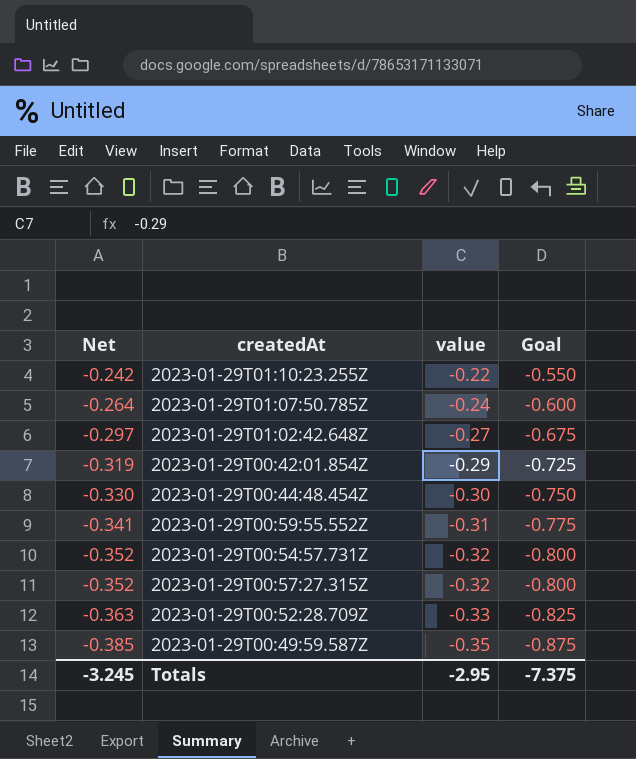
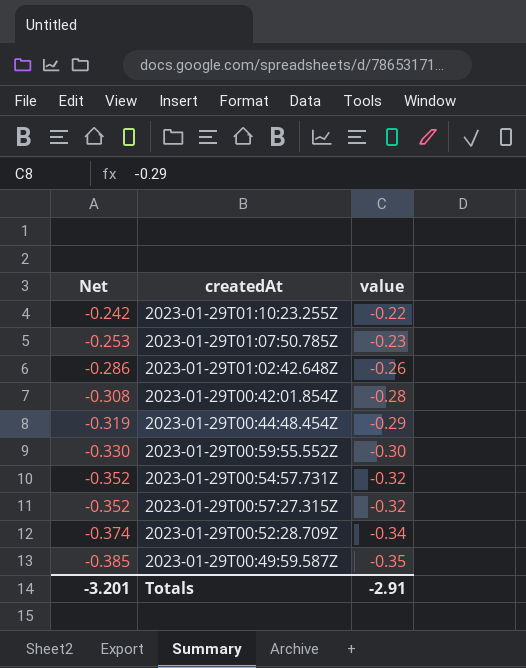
column Goal | formula: [value] * 2.5 -> none
2023-01-29T01:07:50.785Z | Net: -0.264 -> -0.253
2023-01-29T01:07:50.785Z | value: -0.24 -> -0.23
2023-01-29T01:02:42.648Z | Net: -0.297 -> -0.286
2023-01-29T01:02:42.648Z | value: -0.27 -> -0.26
2023-01-29T00:42:01.854Z | Net: -0.319 -> -0.308
2023-01-29T00:42:01.854Z | value: -0.29 -> -0.28
2023-01-29T00:44:48.454Z | Net: -0.330 -> -0.319
2023-01-29T00:44:48.454Z | value: -0.30 -> -0.29
2023-01-29T00:59:55.552Z | Net: -0.341 -> -0.330
2023-01-29T00:59:55.552Z | value: -0.31 -> -0.30
2023-01-29T00:52:28.709Z | Net: -0.363 -> -0.374
2023-01-29T00:52:28.709Z | value: -0.33 -> -0.34
Totals | Net: -3.245 -> -3.201
Totals | value: -2.95 -> -2.91

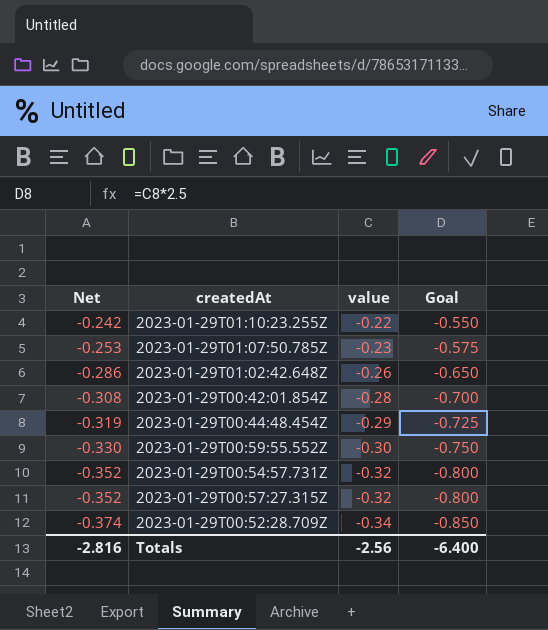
column Goal | formula: none -> [value] * 2.5
row 2023-01-29T00:49:59.587Z: -0.385 | -0.35 -> none
Totals | Net: -3.201 -> -2.816
Totals | value: -2.91 -> -2.56

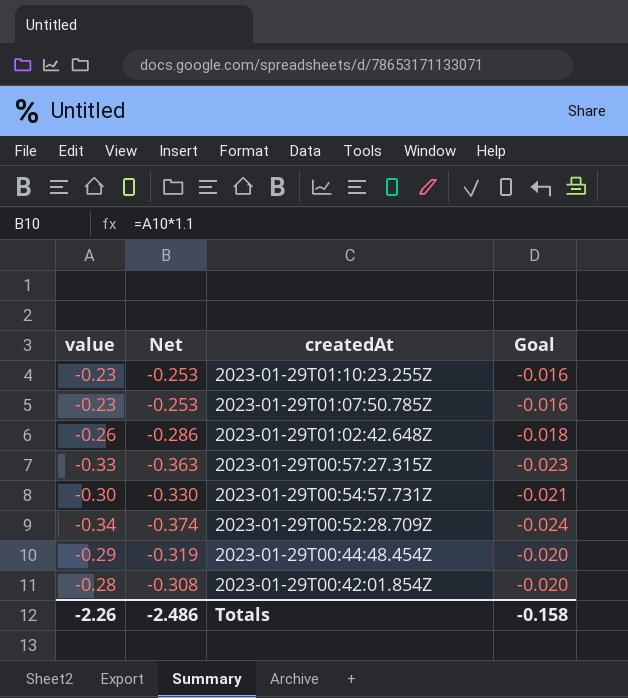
row order: Net descending -> createdAt descending
column value | position: 3 -> 1
column Goal | formula: [value] * 2.5 -> [value] * 0.07
row 2023-01-29T00:59:55.552Z: -0.330 | -0.30 | -0.750 -> none
2023-01-29T01:10:23.255Z | value: -0.22 -> -0.23
2023-01-29T01:10:23.255Z | Net: -0.242 -> -0.253
2023-01-29T00:57:27.315Z | value: -0.32 -> -0.33
2023-01-29T00:57:27.315Z | Net: -0.352 -> -0.363
2023-01-29T00:54:57.731Z | value: -0.32 -> -0.30
2023-01-29T00:54:57.731Z | Net: -0.352 -> -0.330
Totals | value: -2.56 -> -2.26
Totals | Net: -2.816 -> -2.486
Totals | Goal: -6.400 -> -0.158

